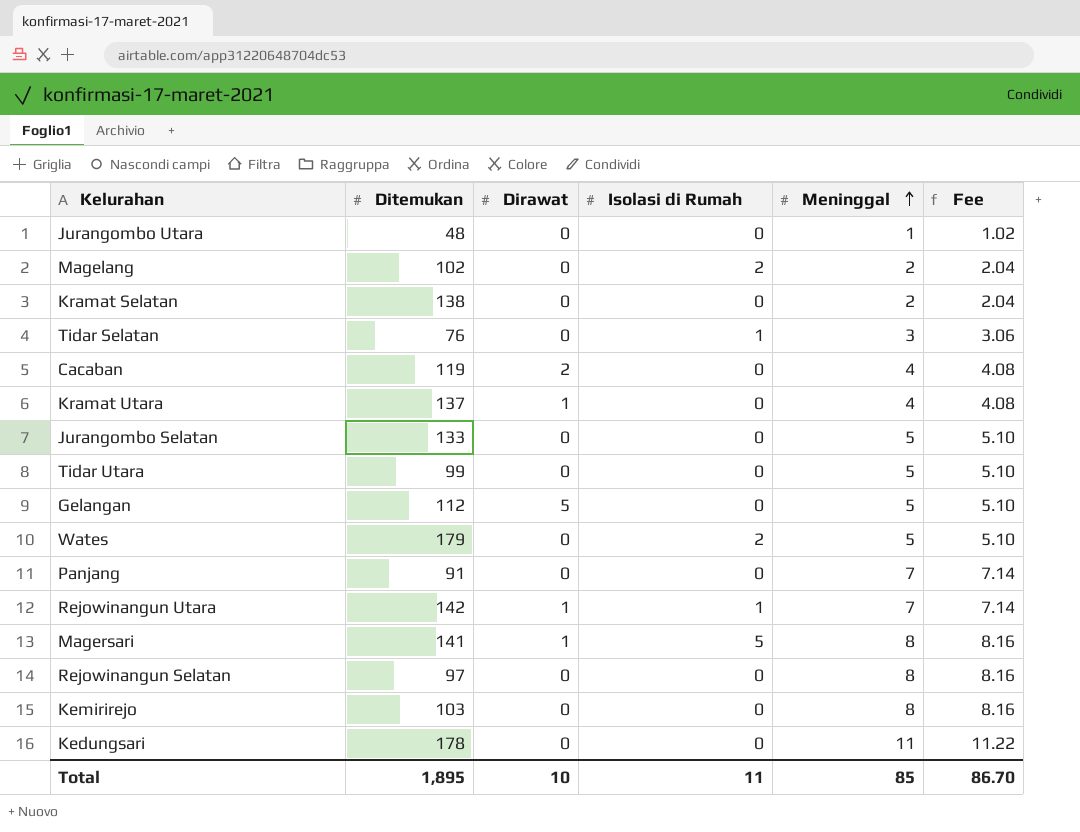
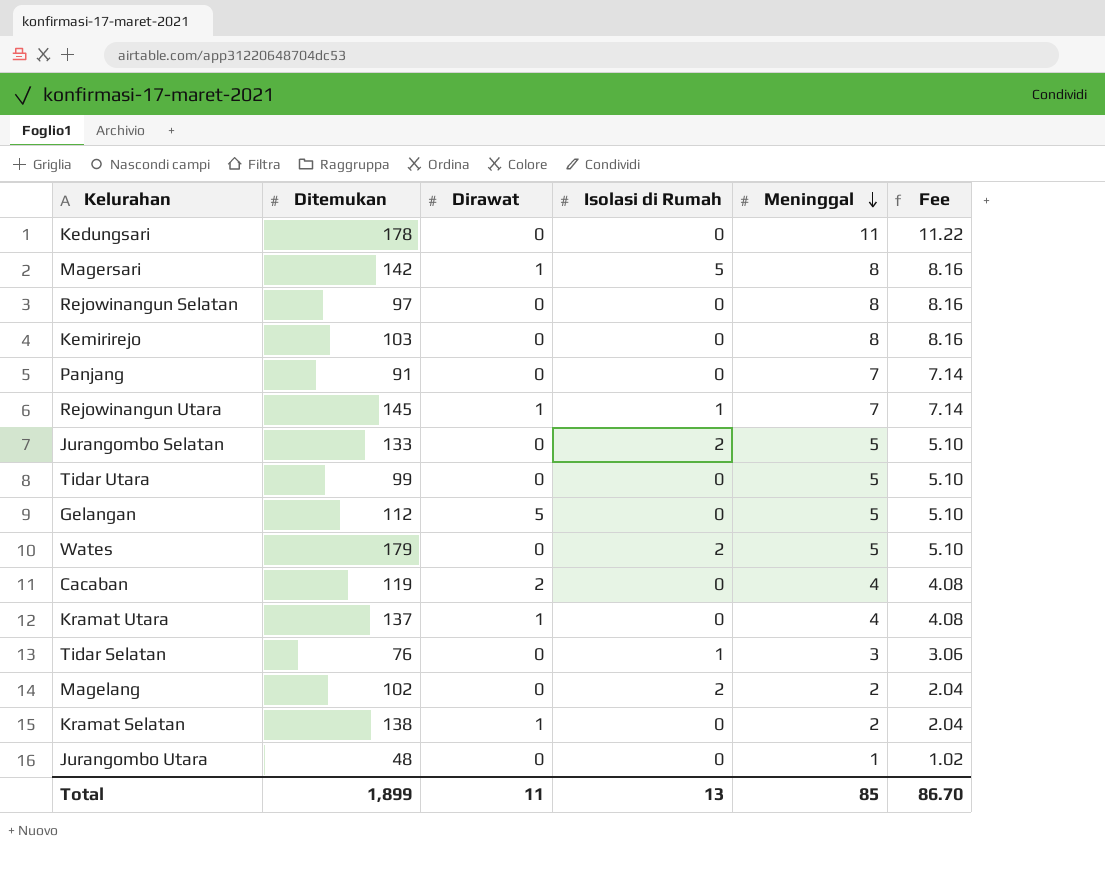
row order: Meninggal ascending -> Meninggal descending
Magersari | Ditemukan: 141 -> 142
Rejowinangun Utara | Ditemukan: 142 -> 145
Jurangombo Selatan | Isolasi di Rumah: 0 -> 2
Kramat Selatan | Dirawat: 0 -> 1
Total | Ditemukan: 1,895 -> 1,899
Total | Dirawat: 10 -> 11
Total | Isolasi di Rumah: 11 -> 13

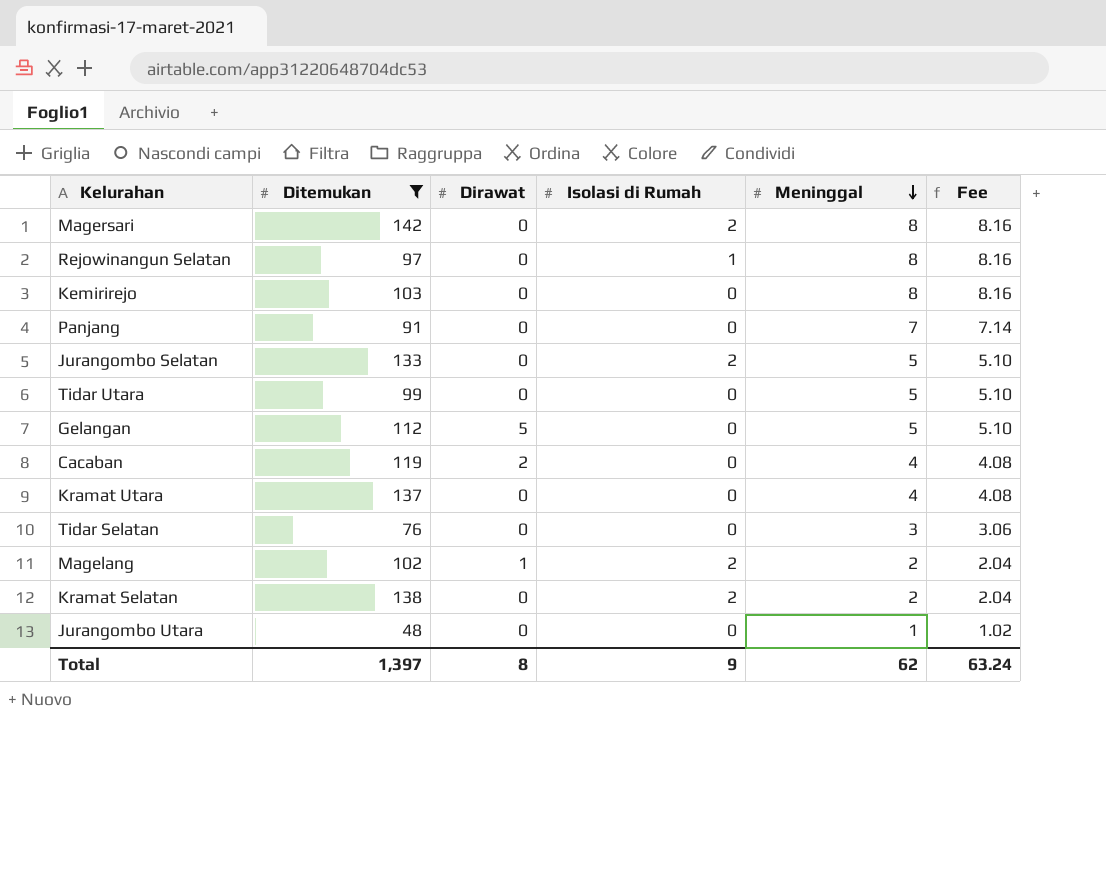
filter: none -> Ditemukan <= 142
Magersari | Dirawat: 1 -> 0
Magersari | Isolasi di Rumah: 5 -> 2
Rejowinangun Selatan | Isolasi di Rumah: 0 -> 1
Kramat Utara | Dirawat: 1 -> 0
Tidar Selatan | Isolasi di Rumah: 1 -> 0
Magelang | Dirawat: 0 -> 1
Kramat Selatan | Dirawat: 1 -> 0
Kramat Selatan | Isolasi di Rumah: 0 -> 2
Total | Ditemukan: 1,899 -> 1,397
Total | Dirawat: 11 -> 8
Total | Isolasi di Rumah: 13 -> 9
Total | Meninggal: 85 -> 62
Total | Fee: 86.70 -> 63.24

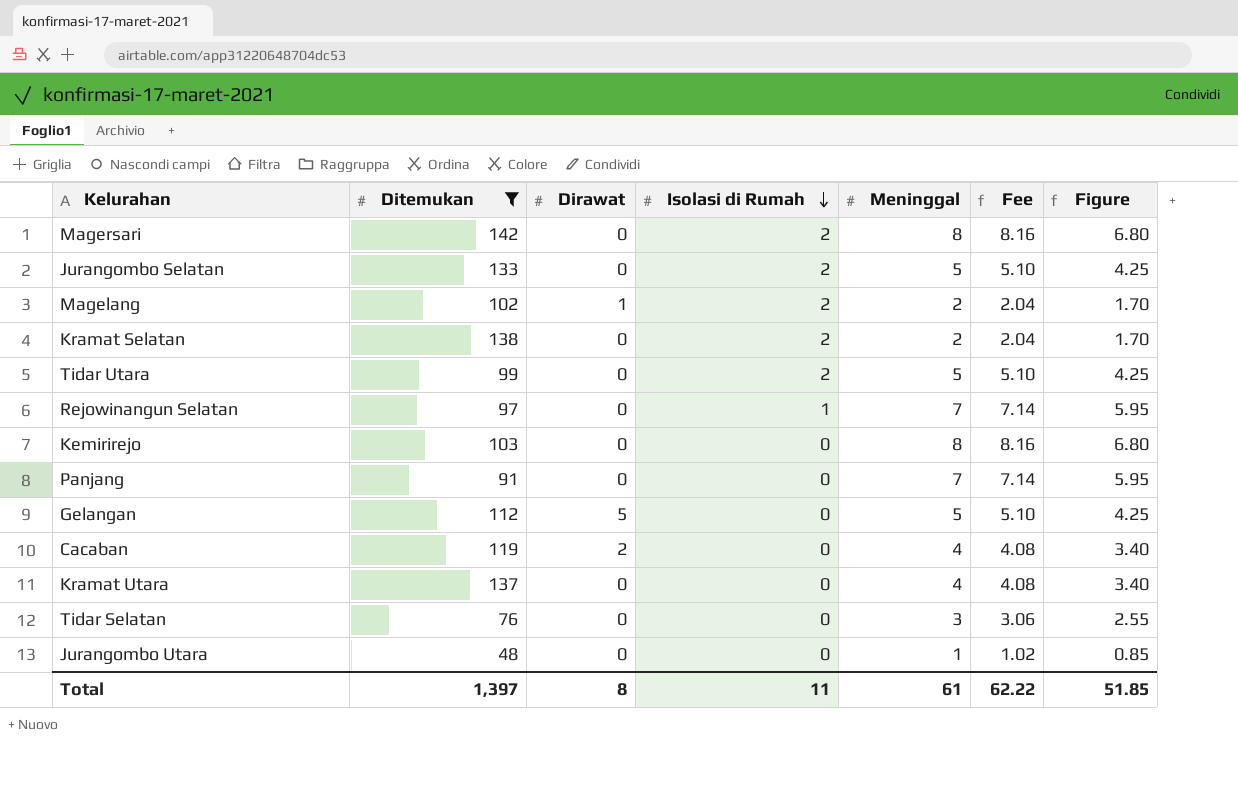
row order: Meninggal descending -> Isolasi di Rumah descending
column Figure | formula: none -> [Meninggal] * 0.85
Tidar Utara | Isolasi di Rumah: 0 -> 2
Rejowinangun Selatan | Meninggal: 8 -> 7
Rejowinangun Selatan | Fee: 8.16 -> 7.14
Total | Isolasi di Rumah: 9 -> 11
Total | Meninggal: 62 -> 61
Total | Fee: 63.24 -> 62.22

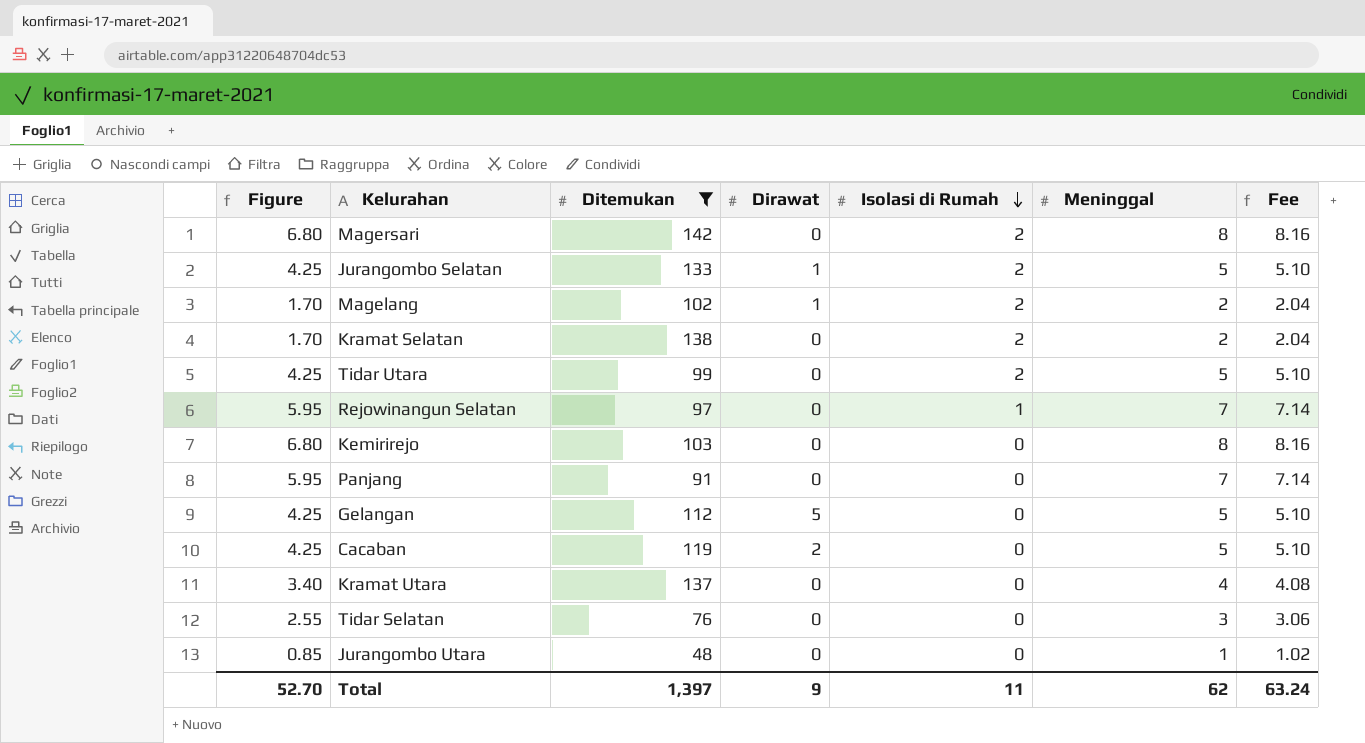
column Figure | position: 7 -> 1
Jurangombo Selatan | Dirawat: 0 -> 1
Cacaban | Figure: 3.40 -> 4.25
Cacaban | Meninggal: 4 -> 5
Cacaban | Fee: 4.08 -> 5.10
Total | Figure: 51.85 -> 52.70
Total | Dirawat: 8 -> 9
Total | Meninggal: 61 -> 62
Total | Fee: 62.22 -> 63.24

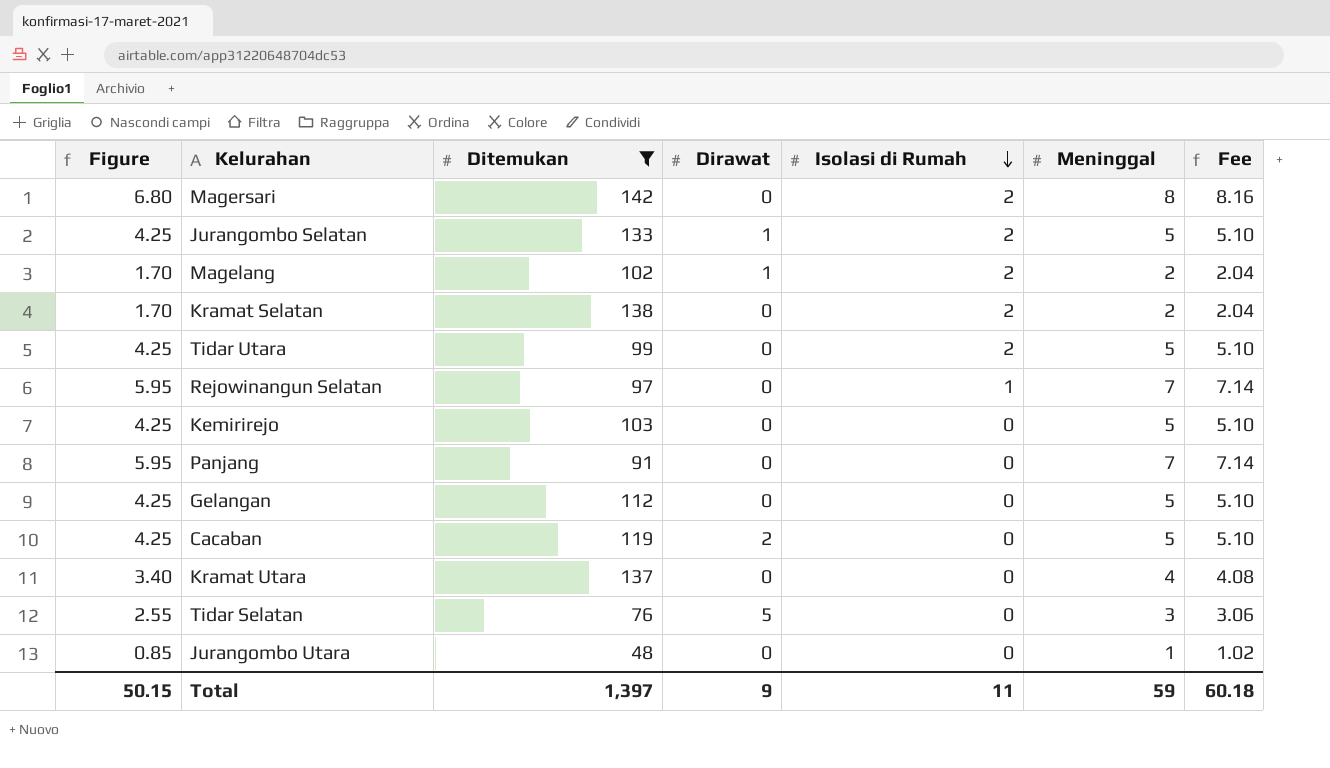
Kemirirejo | Figure: 6.80 -> 4.25
Kemirirejo | Meninggal: 8 -> 5
Kemirirejo | Fee: 8.16 -> 5.10
Gelangan | Dirawat: 5 -> 0
Tidar Selatan | Dirawat: 0 -> 5
Total | Figure: 52.70 -> 50.15
Total | Meninggal: 62 -> 59
Total | Fee: 63.24 -> 60.18

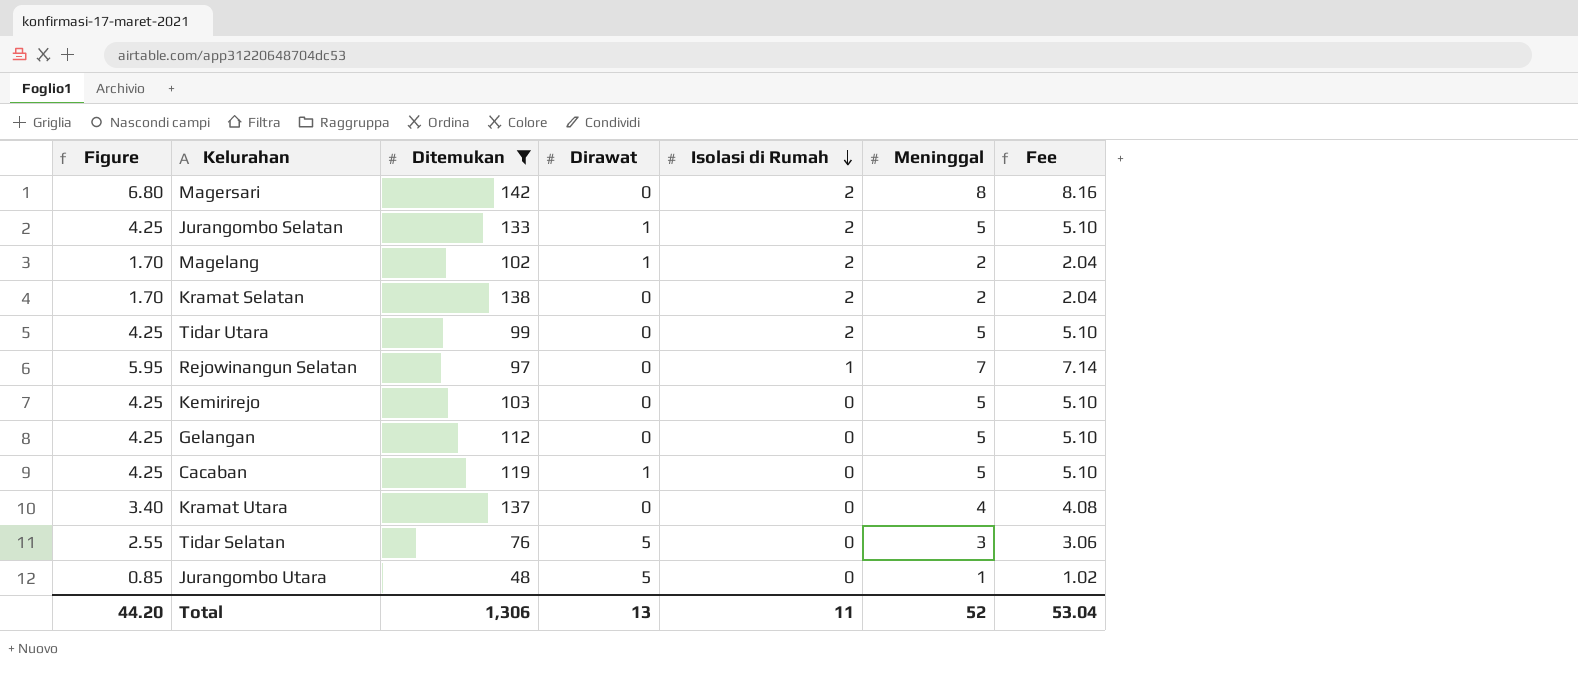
row Panjang: 5.95 | 91 | 0 | 0 | 7 | 7.14 -> none
Cacaban | Dirawat: 2 -> 1
Jurangombo Utara | Dirawat: 0 -> 5
Total | Figure: 50.15 -> 44.20
Total | Ditemukan: 1,397 -> 1,306
Total | Dirawat: 9 -> 13
Total | Meninggal: 59 -> 52
Total | Fee: 60.18 -> 53.04

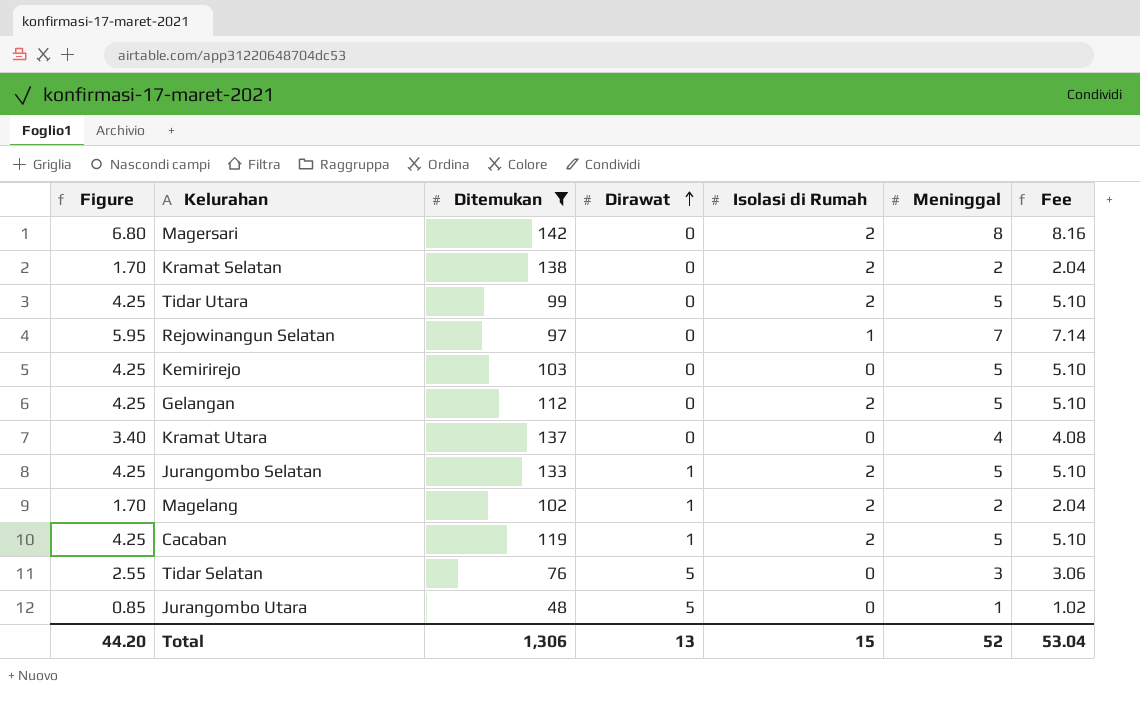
row order: Isolasi di Rumah descending -> Dirawat ascending
Gelangan | Isolasi di Rumah: 0 -> 2
Cacaban | Isolasi di Rumah: 0 -> 2
Total | Isolasi di Rumah: 11 -> 15

